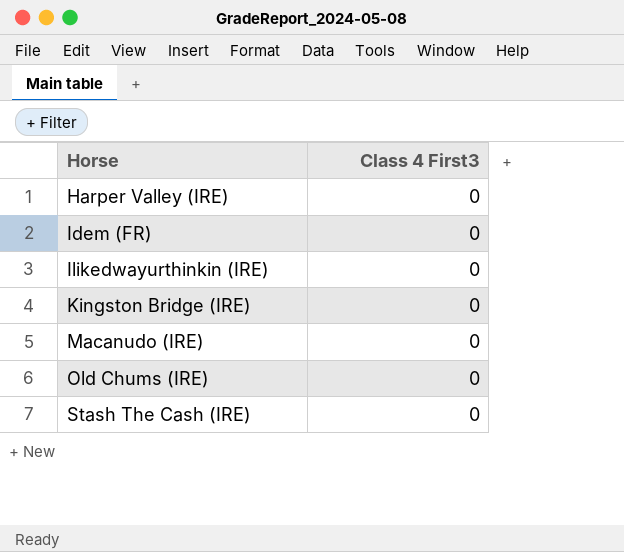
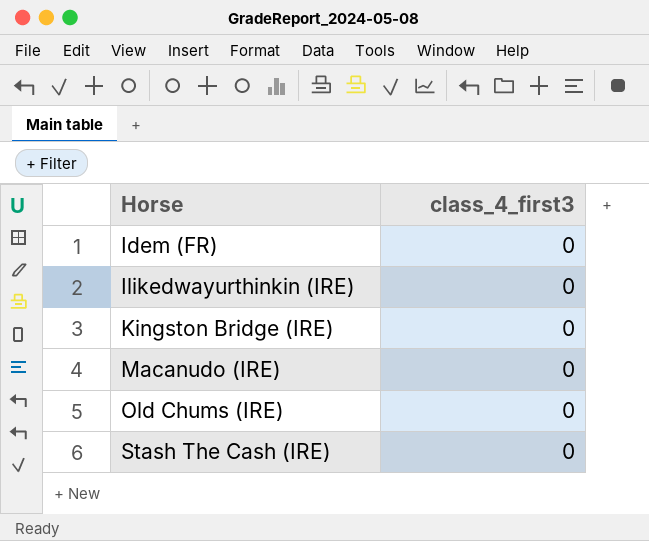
column name: Class 4 First3 -> class_4_first3
row Harper Valley (IRE): 0 -> none

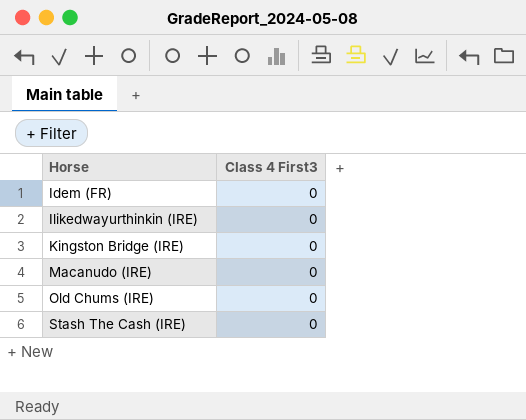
column name: class_4_first3 -> Class 4 First3

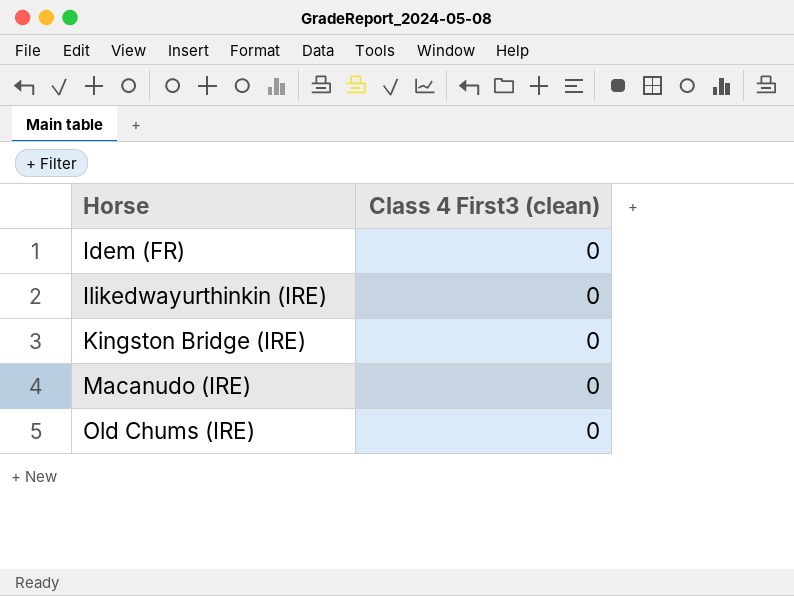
column name: Class 4 First3 -> Class 4 First3 (clean)
row Stash The Cash (IRE): 0 -> none

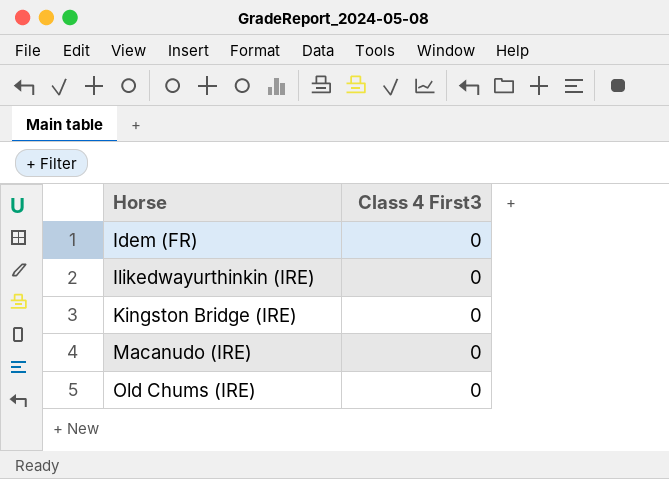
column name: Class 4 First3 (clean) -> Class 4 First3

